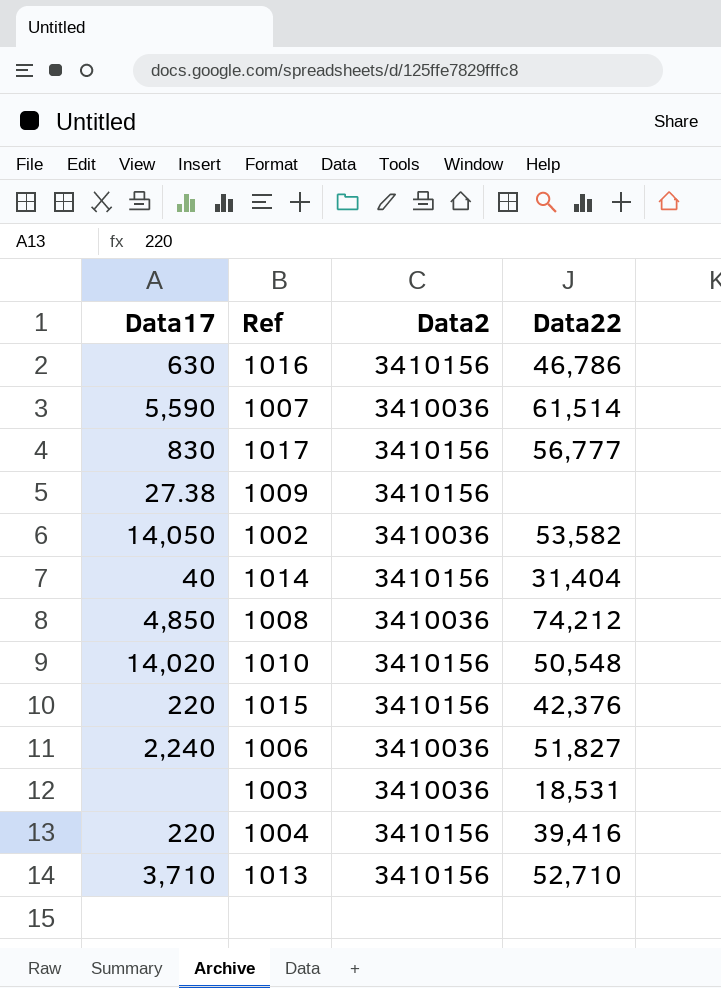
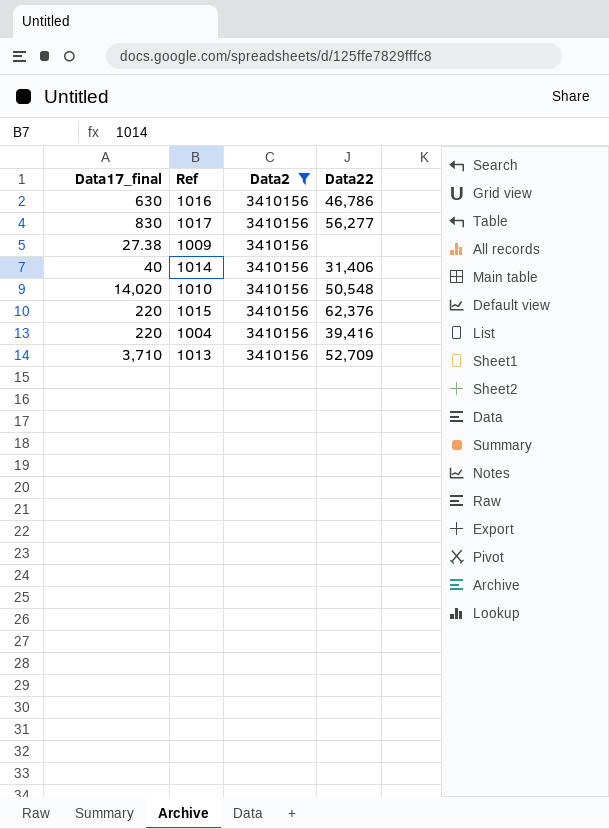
filter: none -> Data2 = 3410156
column name: Data17 -> Data17_final
1017 | Data22: 56,777 -> 56,277
1014 | Data22: 31,404 -> 31,406
1015 | Data22: 42,376 -> 62,376
1013 | Data22: 52,710 -> 52,709

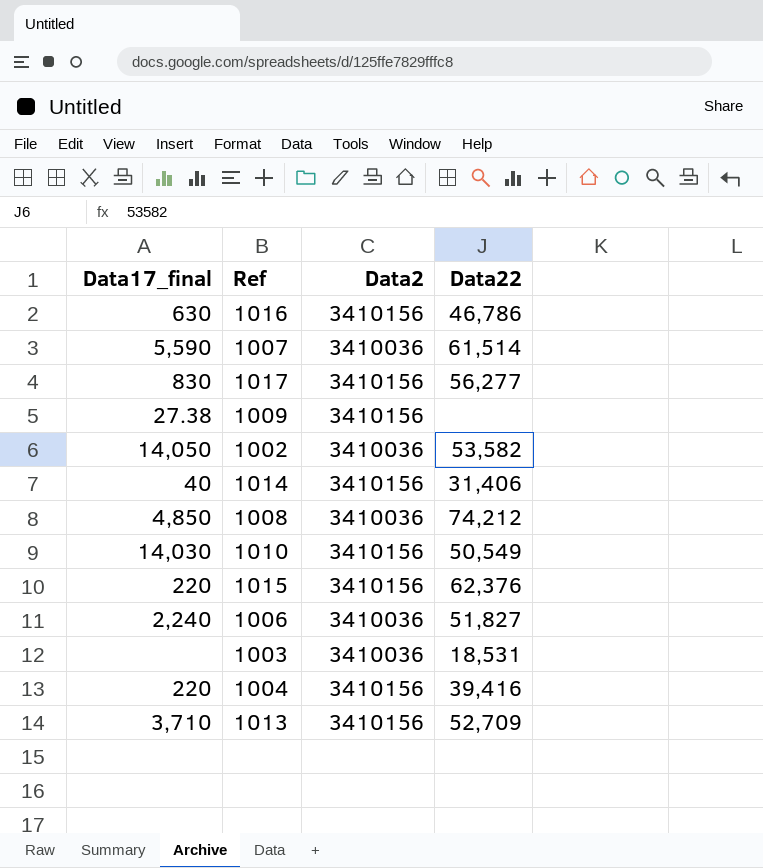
filter: Data2 = 3410156 -> none
1010 | Data17_final: 14,020 -> 14,030
1010 | Data22: 50,548 -> 50,549

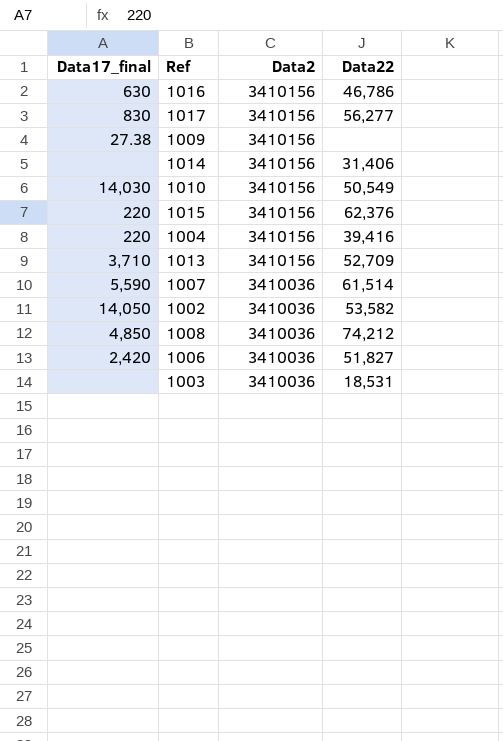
row order: none -> Data2 descending
1014 | Data17_final: 40 -> none
1006 | Data17_final: 2,240 -> 2,420

